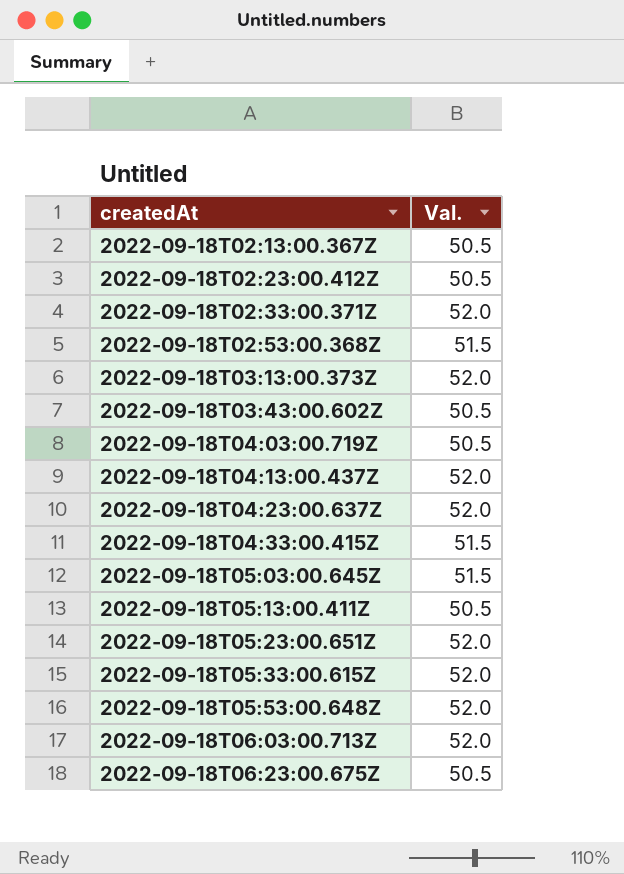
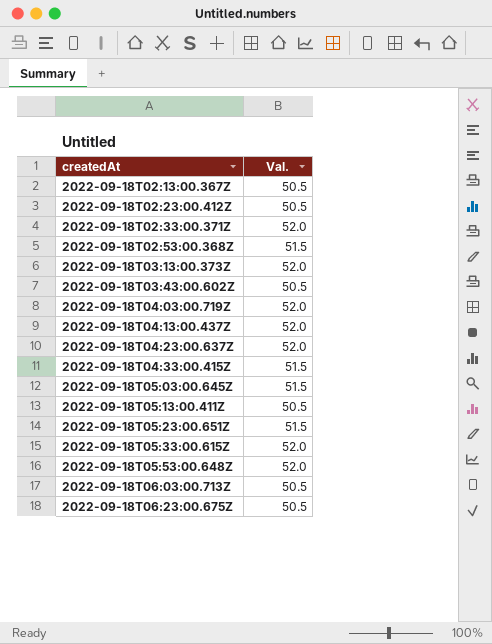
2022-09-18T04:03:00.719Z | Val.: 50.5 -> 52.0
2022-09-18T05:23:00.651Z | Val.: 52.0 -> 51.5
2022-09-18T06:03:00.713Z | Val.: 52.0 -> 50.5

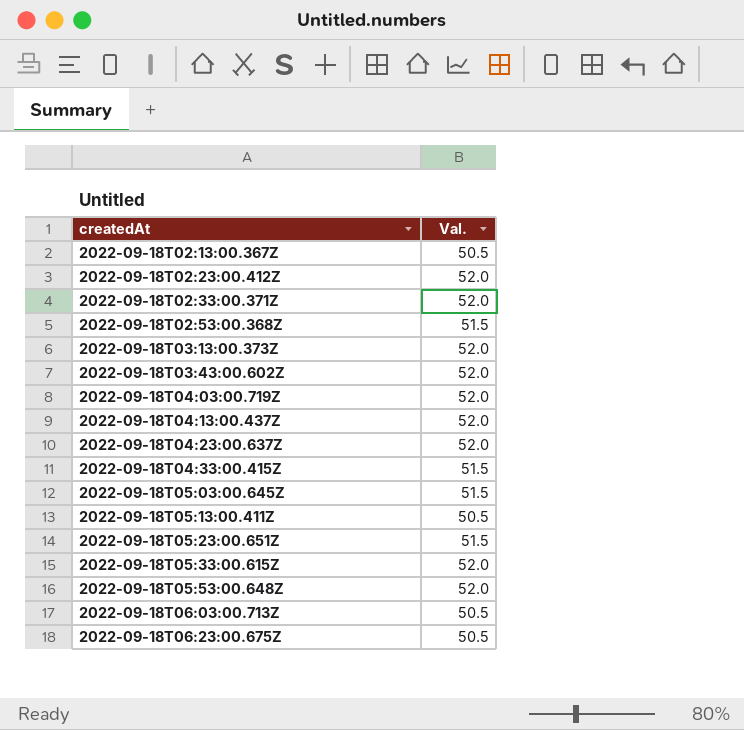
2022-09-18T02:23:00.412Z | Val.: 50.5 -> 52.0
2022-09-18T03:43:00.602Z | Val.: 50.5 -> 52.0

